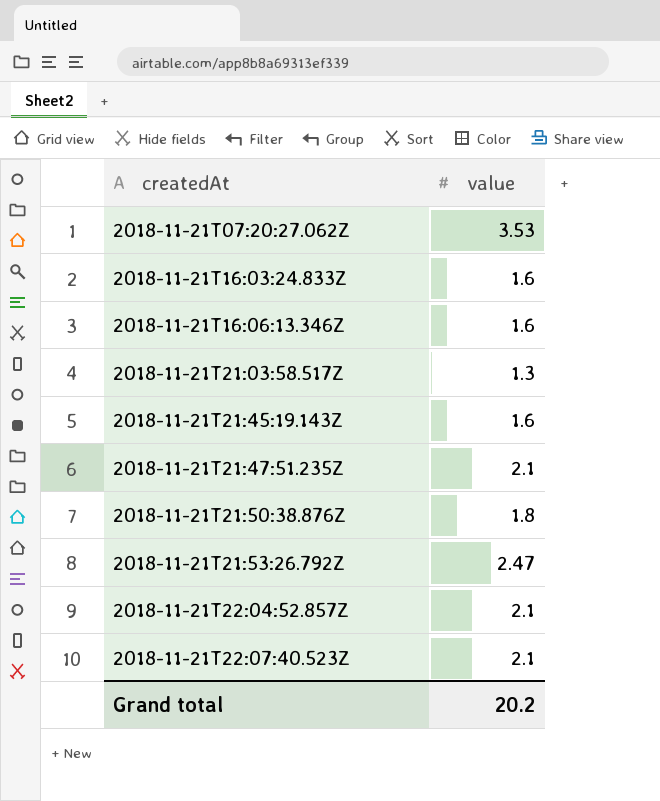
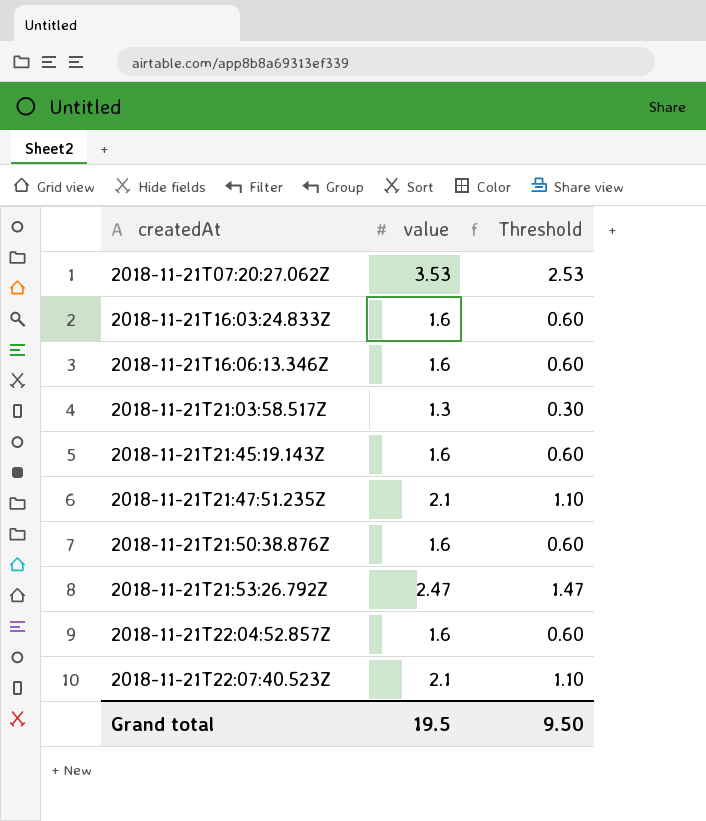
column Threshold | formula: none -> [value] - 1
2018-11-21T21:50:38.876Z | value: 1.8 -> 1.6
2018-11-21T22:04:52.857Z | value: 2.1 -> 1.6
Grand total | value: 20.2 -> 19.5

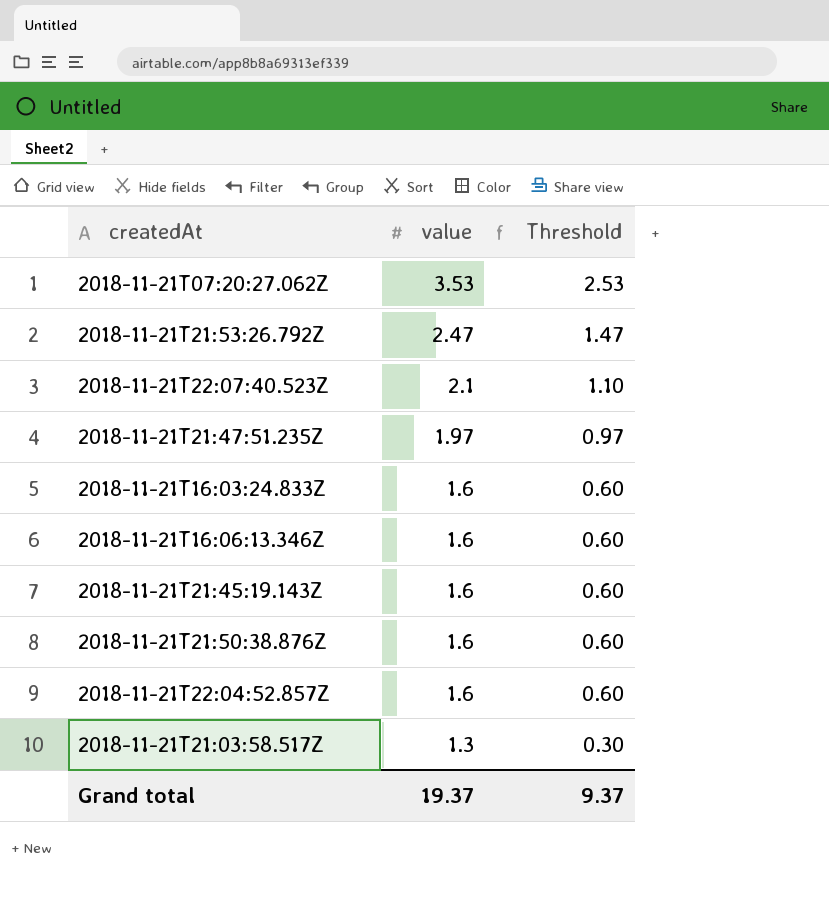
row order: createdAt ascending -> value descending
2018-11-21T21:47:51.235Z | value: 2.1 -> 1.97
2018-11-21T21:47:51.235Z | Threshold: 1.10 -> 0.97
Grand total | value: 19.5 -> 19.37
Grand total | Threshold: 9.50 -> 9.37

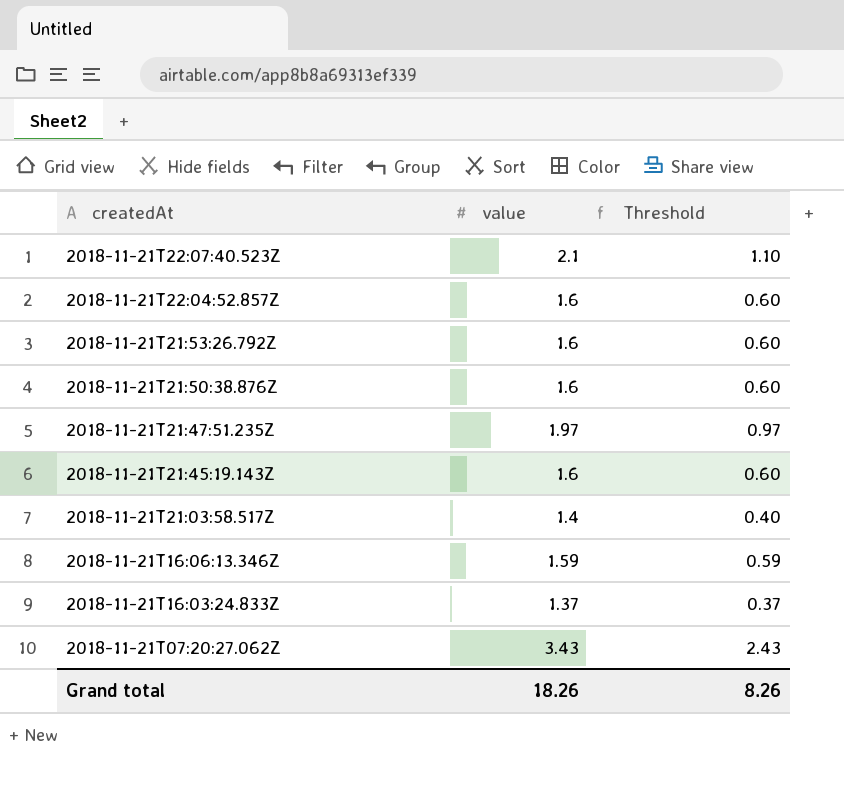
row order: value descending -> createdAt descending
2018-11-21T21:53:26.792Z | value: 2.47 -> 1.6
2018-11-21T21:53:26.792Z | Threshold: 1.47 -> 0.60
2018-11-21T21:03:58.517Z | value: 1.3 -> 1.4
2018-11-21T21:03:58.517Z | Threshold: 0.30 -> 0.40
2018-11-21T16:06:13.346Z | value: 1.6 -> 1.59
2018-11-21T16:06:13.346Z | Threshold: 0.60 -> 0.59
2018-11-21T16:03:24.833Z | value: 1.6 -> 1.37
2018-11-21T16:03:24.833Z | Threshold: 0.60 -> 0.37
2018-11-21T07:20:27.062Z | value: 3.53 -> 3.43
2018-11-21T07:20:27.062Z | Threshold: 2.53 -> 2.43
Grand total | value: 19.37 -> 18.26
Grand total | Threshold: 9.37 -> 8.26

